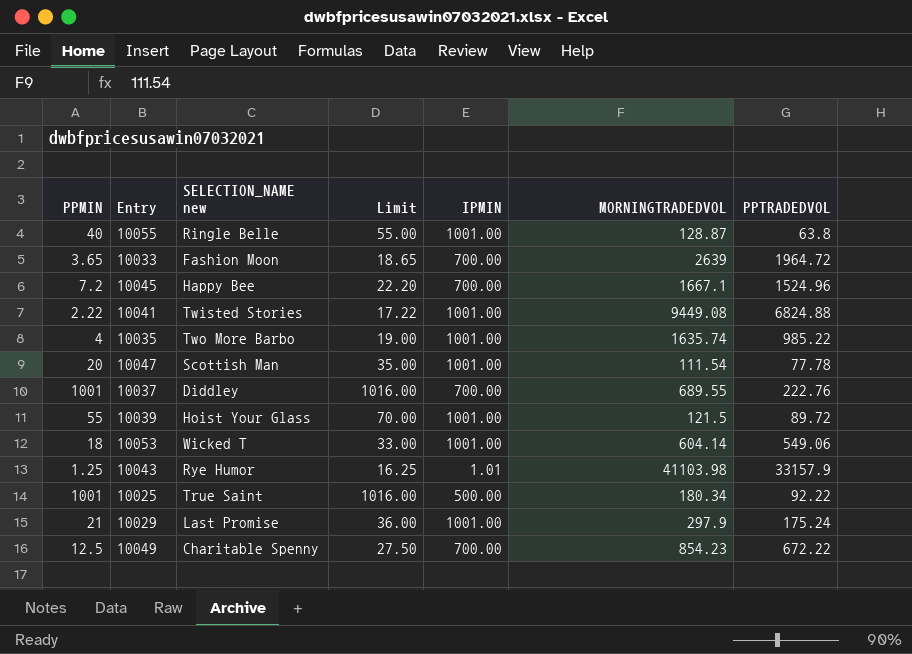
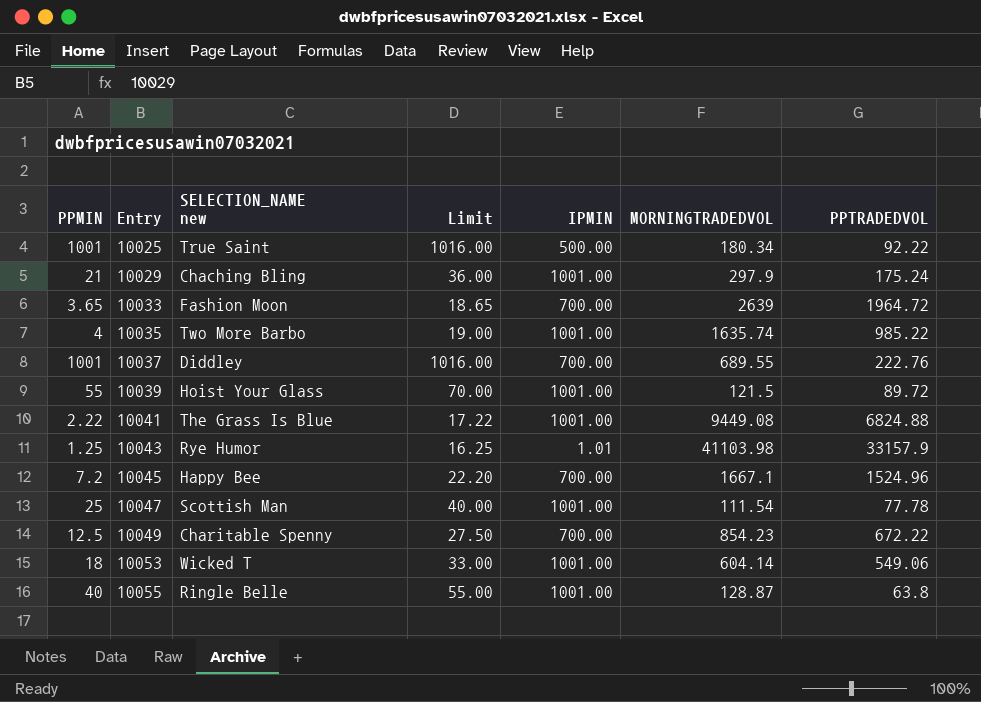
row order: none -> Entry ascending
10029 | SELECTION_NAME new: Last Promise -> Chaching Bling
10041 | SELECTION_NAME new: Twisted Stories -> The Grass Is Blue
10047 | PPMIN: 20 -> 25
10047 | Limit: 35.00 -> 40.00

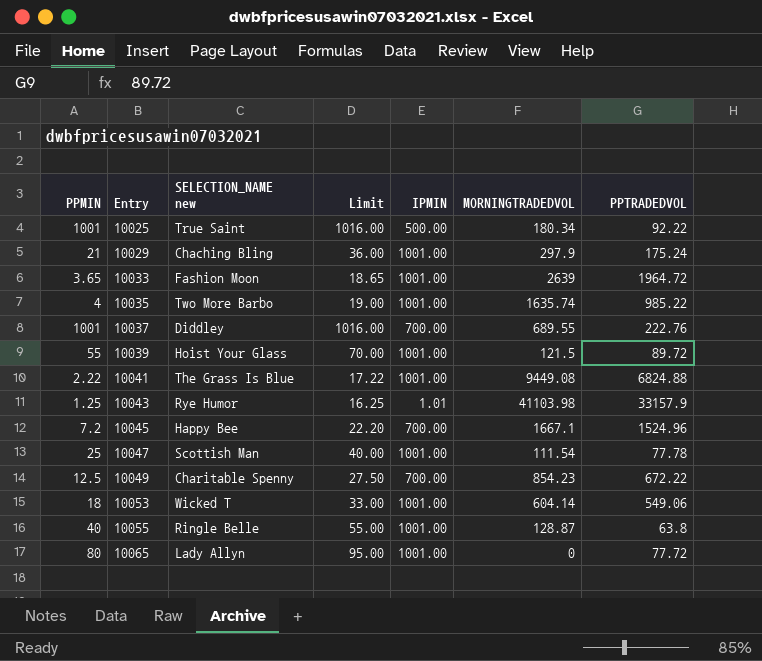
10033 | IPMIN: 700.00 -> 1001.00
row 10065: none -> 80 | Lady Allyn | 95.00 | 1001.00 | 0 | 77.72

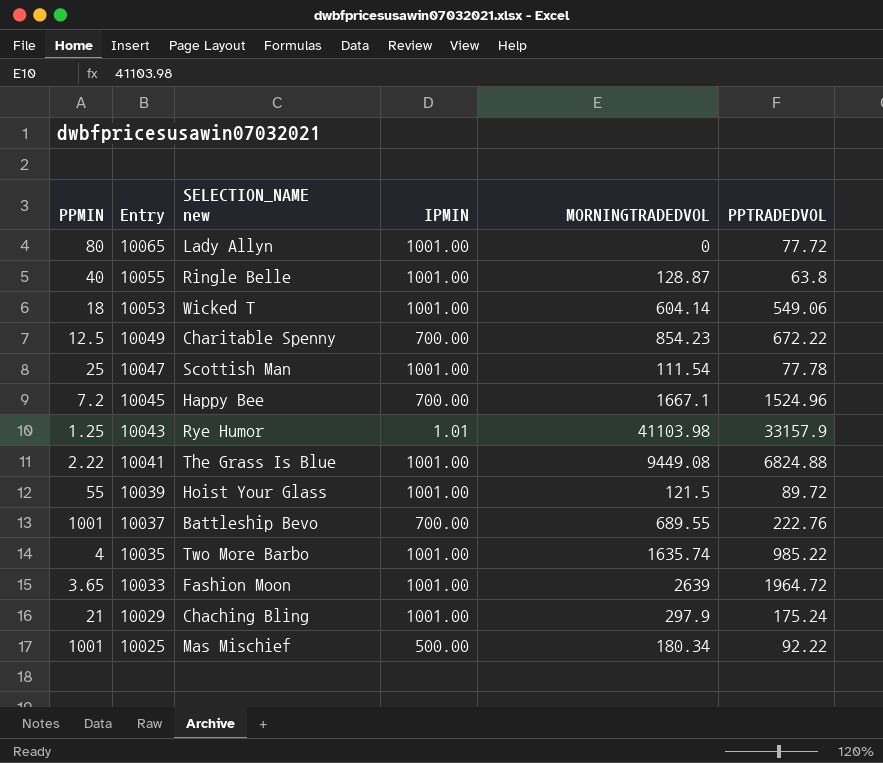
row order: Entry ascending -> Entry descending
column Limit | formula: [PPMIN] + 15 -> none
10037 | SELECTION_NAME new: Diddley -> Battleship Bevo
10025 | SELECTION_NAME new: True Saint -> Mas Mischief

